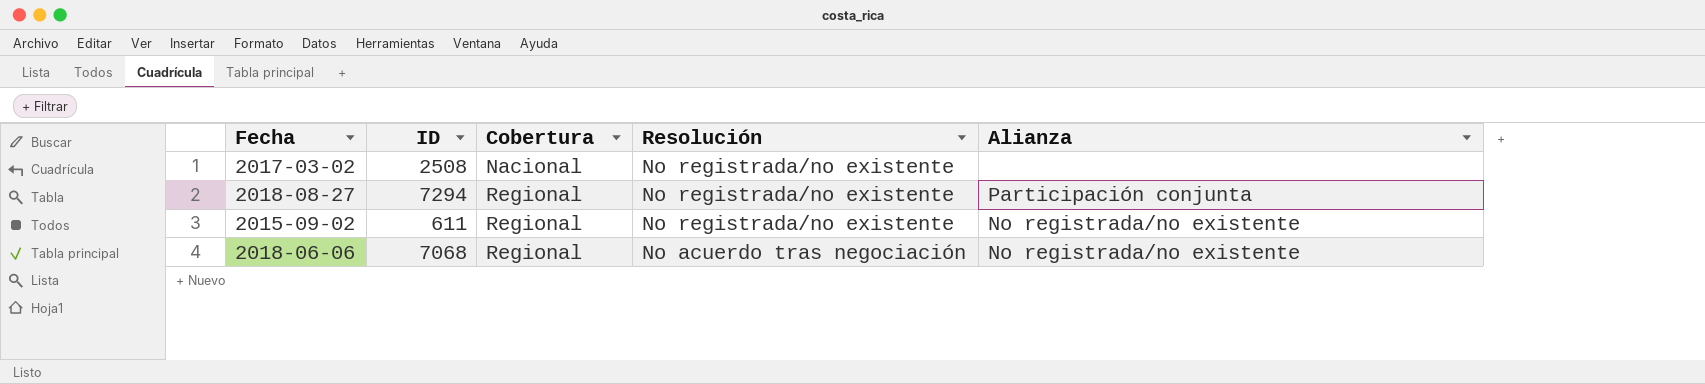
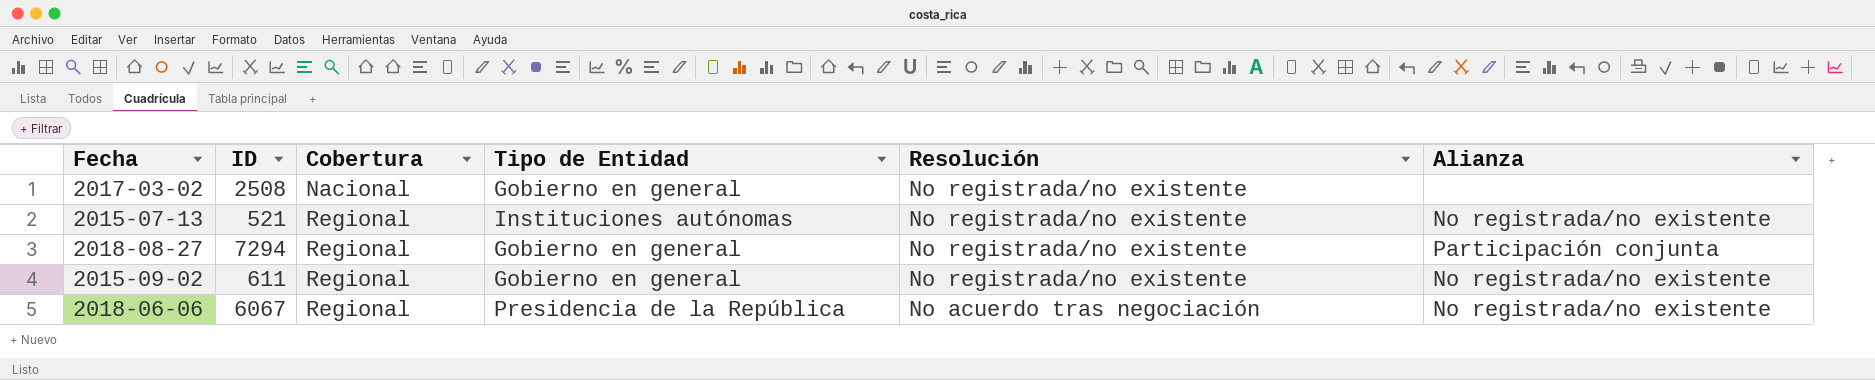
column Tipo de Entidad | position: none -> 4
row 2015-07-13: none -> 521 | Regional | Instituciones autónomas | No registrada/no existente | No registrada/no existente
2018-06-06 | ID: 7068 -> 6067

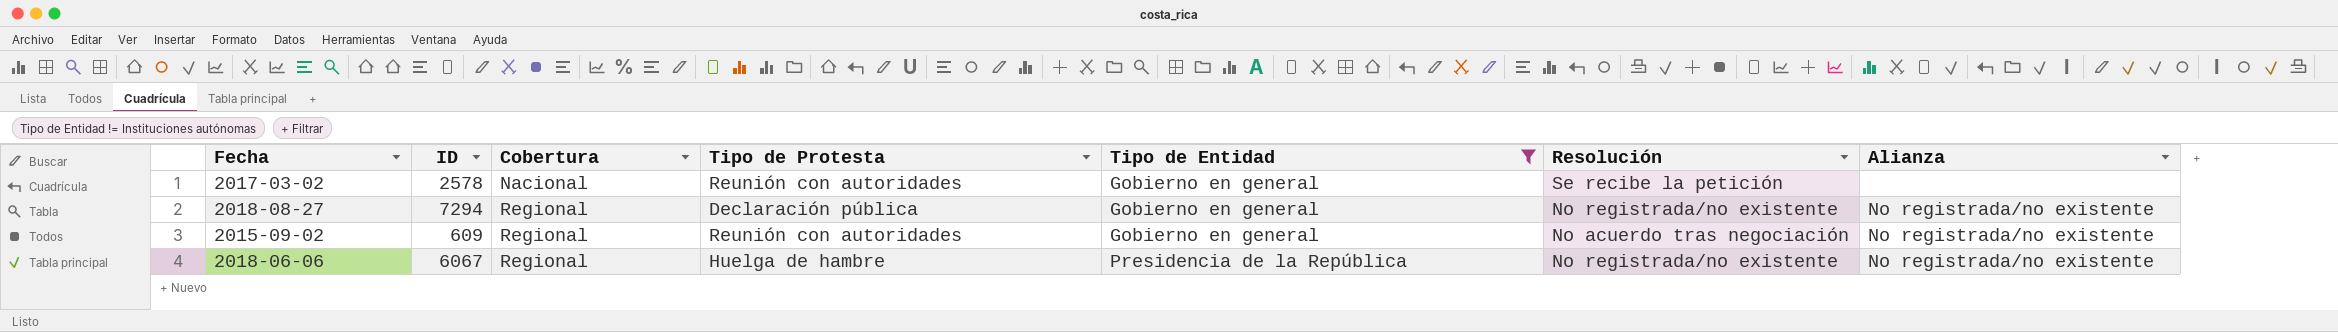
filter: none -> Tipo de Entidad != Instituciones autónomas
column Tipo de Protesta | position: none -> 4
2017-03-02 | ID: 2508 -> 2578
2017-03-02 | Resolución: No registrada/no existente -> Se recibe la petición
2018-08-27 | Alianza: Participación conjunta -> No registrada/no existente
2015-09-02 | ID: 611 -> 609
2015-09-02 | Resolución: No registrada/no existente -> No acuerdo tras negociación
2018-06-06 | Resolución: No acuerdo tras negociación -> No registrada/no existente

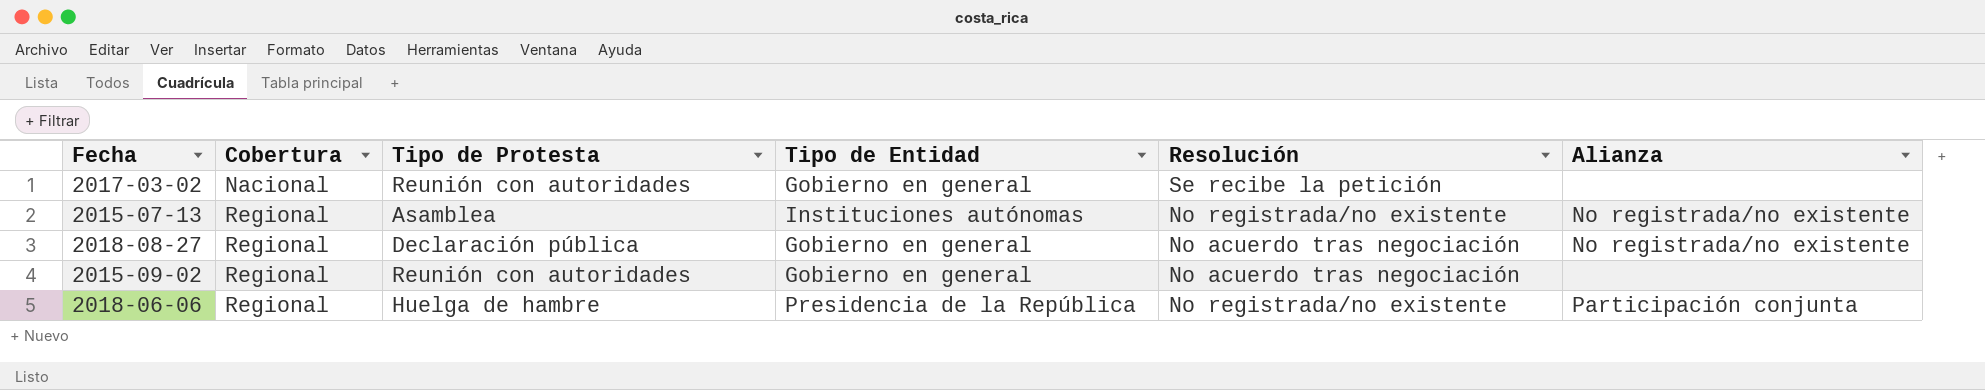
filter: Tipo de Entidad != Instituciones autónomas -> none
column ID | position: 2 -> none
2018-08-27 | Resolución: No registrada/no existente -> No acuerdo tras negociación
2015-09-02 | Alianza: No registrada/no existente -> none
2018-06-06 | Alianza: No registrada/no existente -> Participación conjunta

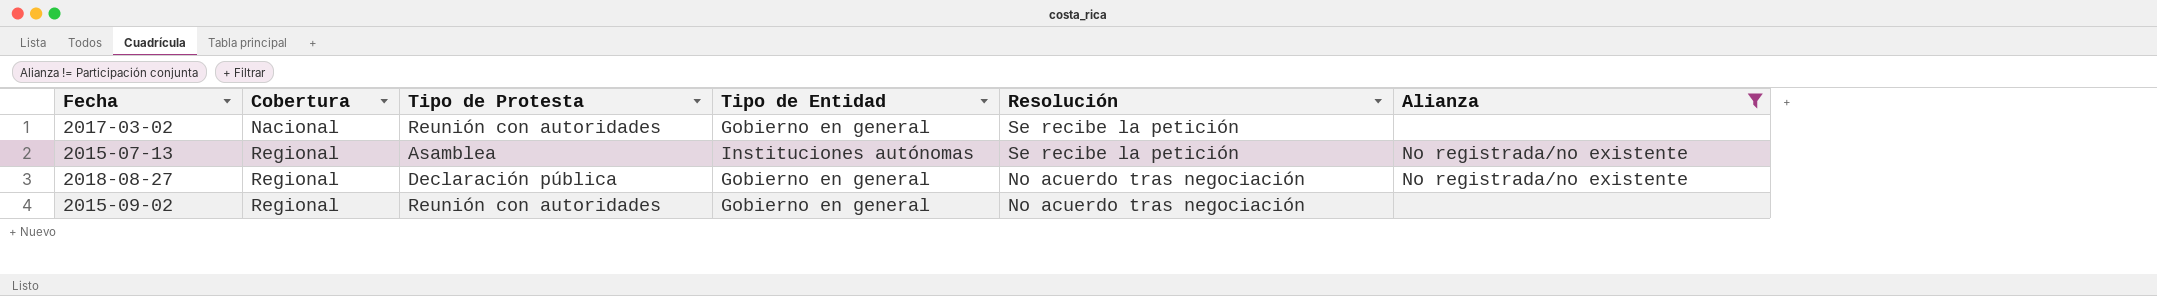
filter: none -> Alianza != Participación conjunta
2015-07-13 | Resolución: No registrada/no existente -> Se recibe la petición

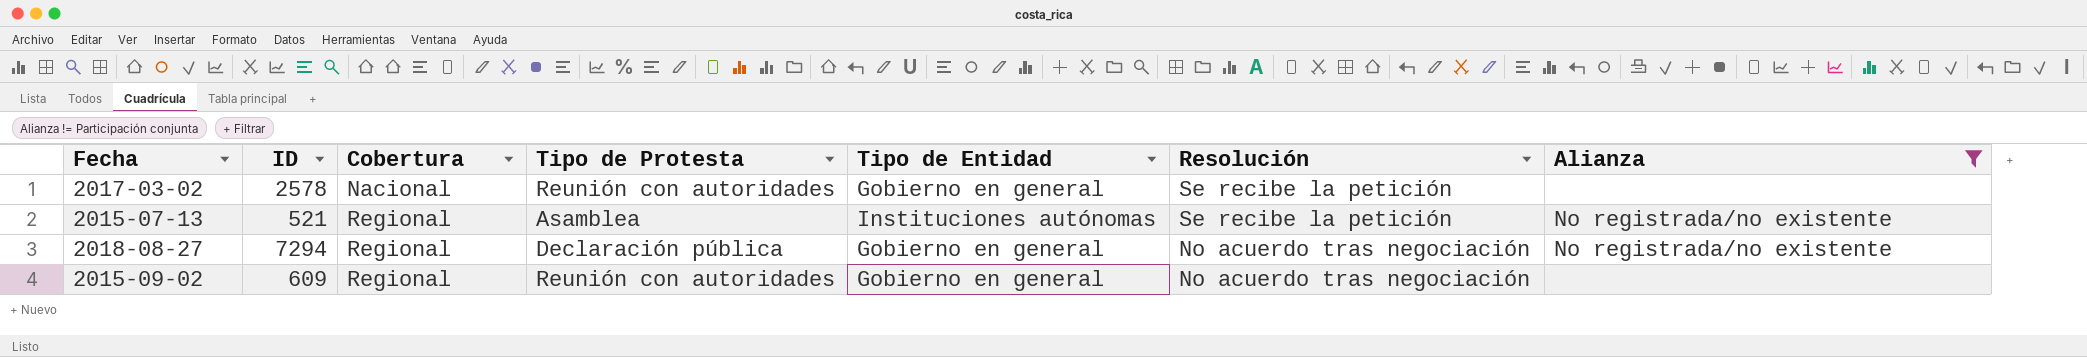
column ID | position: none -> 2

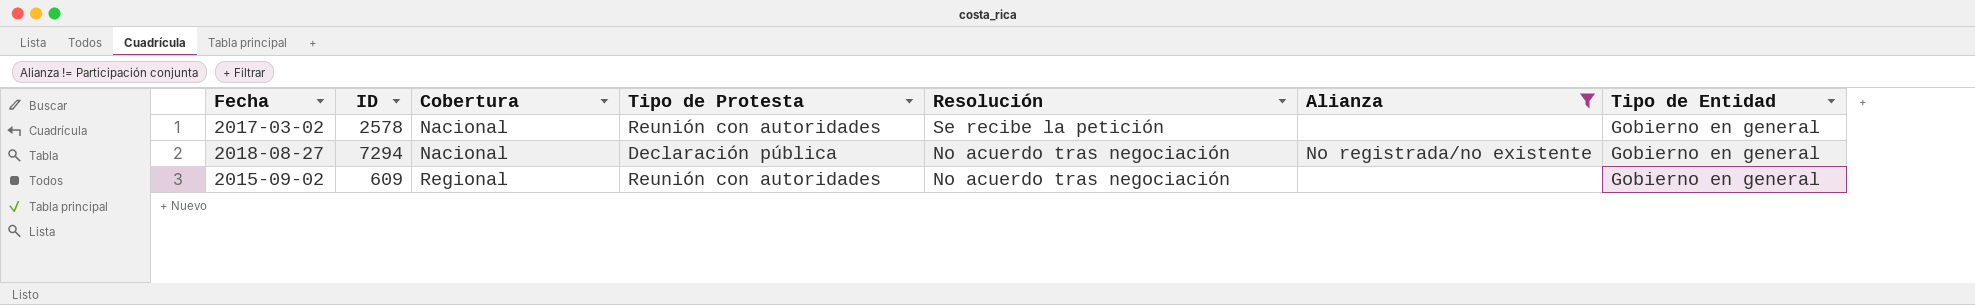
column Tipo de Entidad | position: 5 -> 7
row 2015-07-13: 521 | Regional | Asamblea | Instituciones autónomas | Se recibe la petición | No registrada/no existente -> none
2018-08-27 | Cobertura: Regional -> Nacional

